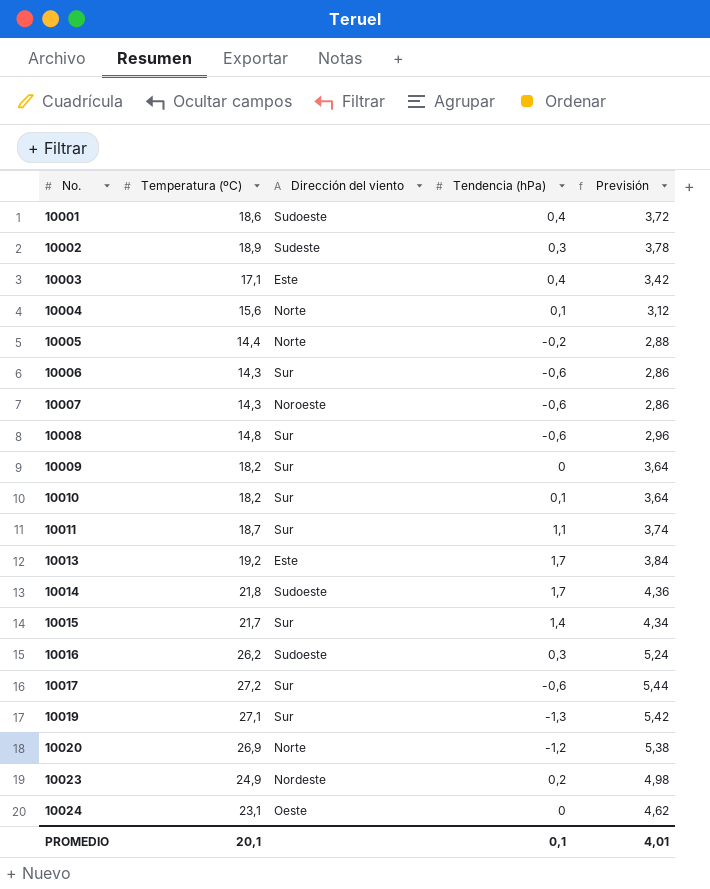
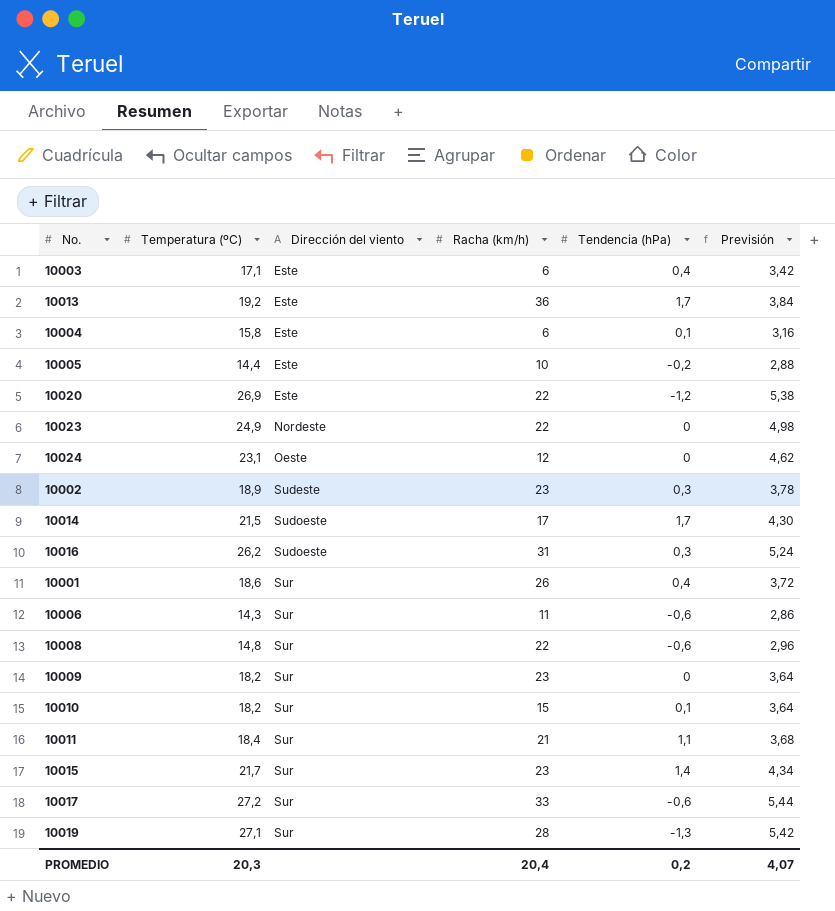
row order: No. ascending -> Dirección del viento ascending
column Racha (km/h) | position: none -> 4
row 10007: 14,3 | Noroeste | -0,6 | 2,86 -> none
10004 | Temperatura (ºC): 15,6 -> 15,8
10004 | Dirección del viento: Norte -> Este
10004 | Previsión: 3,12 -> 3,16
10005 | Dirección del viento: Norte -> Este
10020 | Dirección del viento: Norte -> Este
10023 | Tendencia (hPa): 0,2 -> 0
10014 | Temperatura (ºC): 21,8 -> 21,5
10014 | Previsión: 4,36 -> 4,30
10001 | Dirección del viento: Sudoeste -> Sur
10011 | Temperatura (ºC): 18,7 -> 18,4
10011 | Previsión: 3,74 -> 3,68
PROMEDIO | Temperatura (ºC): 20,1 -> 20,3
PROMEDIO | Tendencia (hPa): 0,1 -> 0,2
PROMEDIO | Previsión: 4,01 -> 4,07

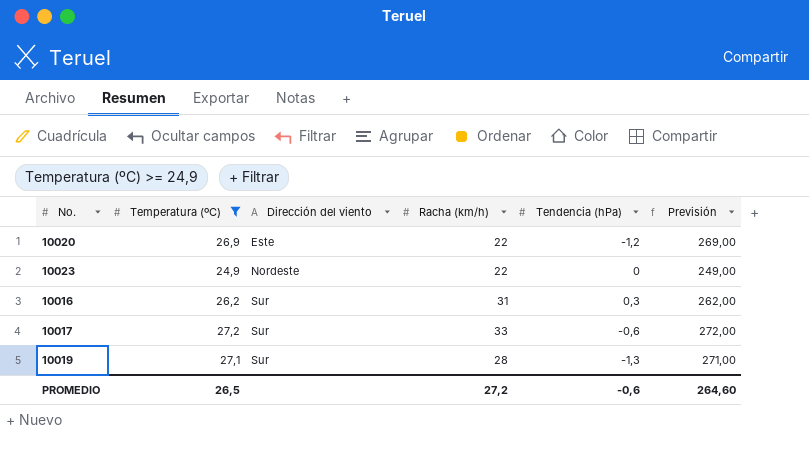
filter: none -> Temperatura (ºC) >= 24,9
column Previsión | formula: [Temperatura (ºC)] * 0,2 -> [Temperatura (ºC)] * 10
10016 | Dirección del viento: Sudoeste -> Sur
PROMEDIO | Temperatura (ºC): 20,3 -> 26,5
PROMEDIO | Racha (km/h): 20,4 -> 27,2
PROMEDIO | Tendencia (hPa): 0,2 -> -0,6
PROMEDIO | Previsión: 4,07 -> 264,60

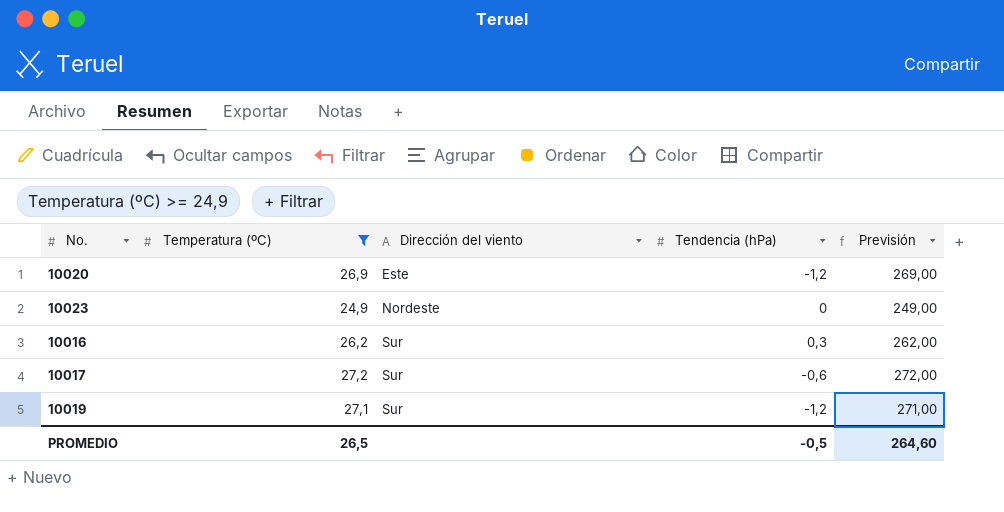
column Racha (km/h) | position: 4 -> none
10019 | Tendencia (hPa): -1,3 -> -1,2
PROMEDIO | Tendencia (hPa): -0,6 -> -0,5

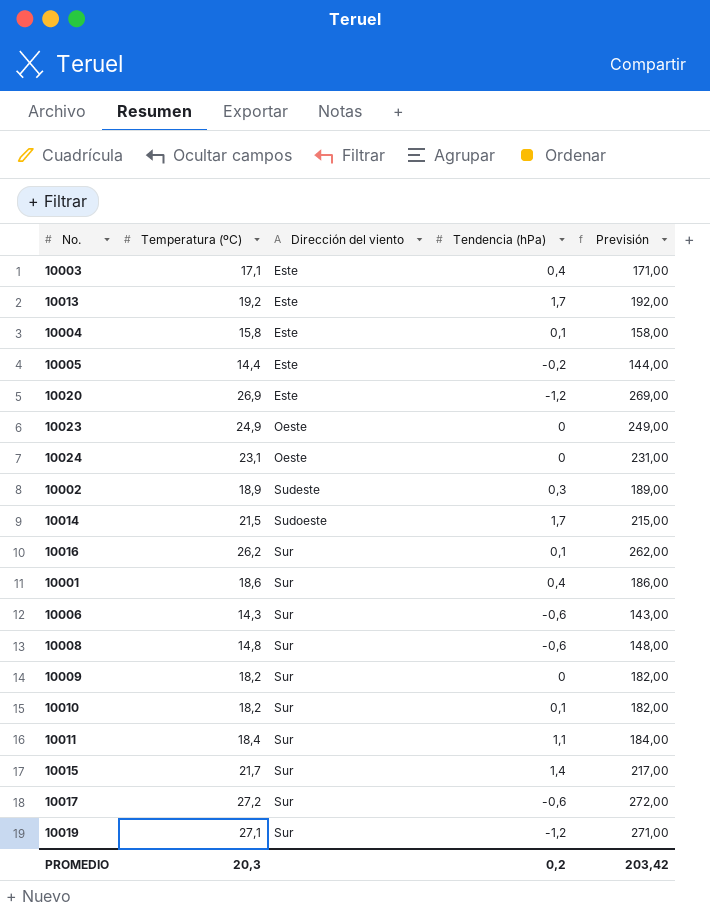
filter: Temperatura (ºC) >= 24,9 -> none
10023 | Dirección del viento: Nordeste -> Oeste
10016 | Tendencia (hPa): 0,3 -> 0,1
PROMEDIO | Temperatura (ºC): 26,5 -> 20,3
PROMEDIO | Tendencia (hPa): -0,5 -> 0,2
PROMEDIO | Previsión: 264,60 -> 203,42

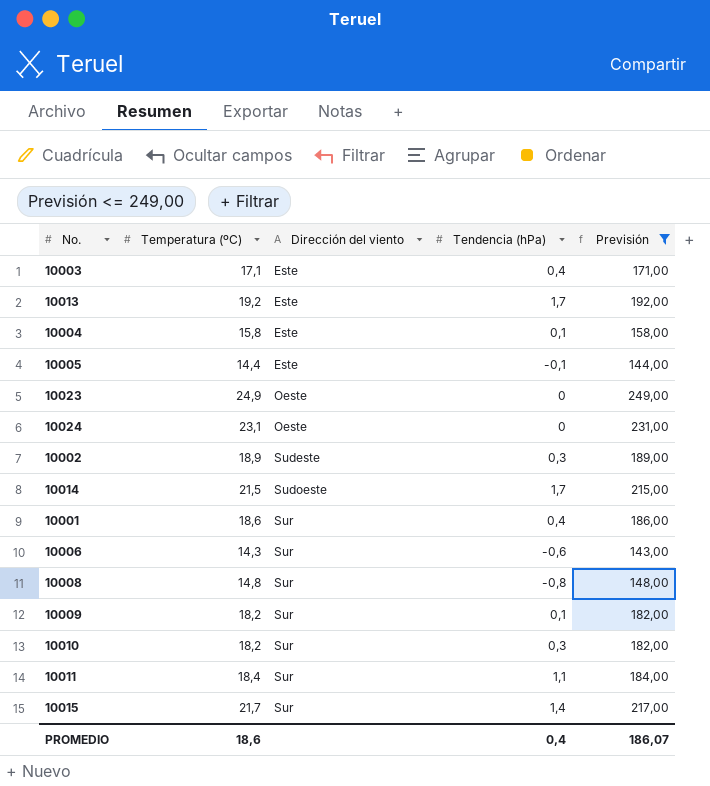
filter: none -> Previsión <= 249,00
10005 | Tendencia (hPa): -0,2 -> -0,1
10008 | Tendencia (hPa): -0,6 -> -0,8
10009 | Tendencia (hPa): 0 -> 0,1
10010 | Tendencia (hPa): 0,1 -> 0,3
PROMEDIO | Temperatura (ºC): 20,3 -> 18,6
PROMEDIO | Tendencia (hPa): 0,2 -> 0,4
PROMEDIO | Previsión: 203,42 -> 186,07

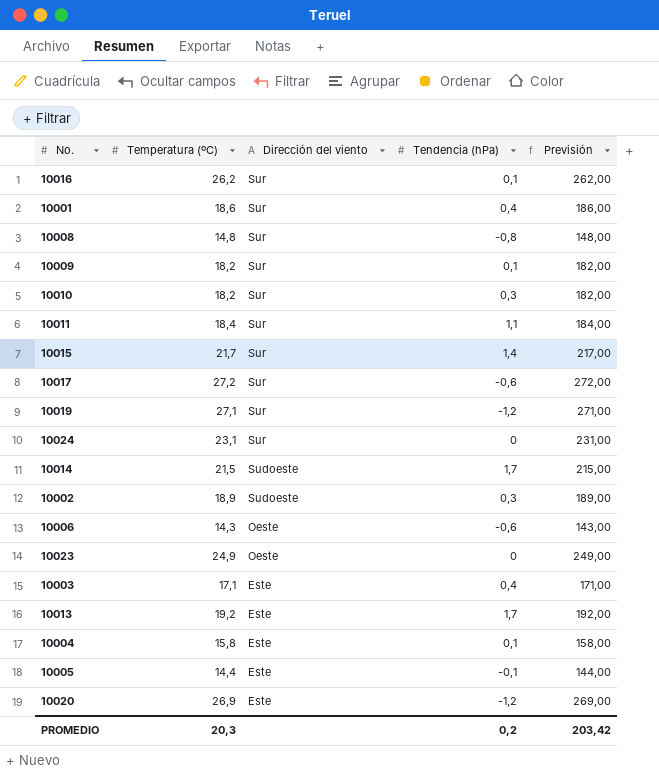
filter: Previsión <= 249,00 -> none
row order: Dirección del viento ascending -> Dirección del viento descending
10024 | Dirección del viento: Oeste -> Sur
10002 | Dirección del viento: Sudeste -> Sudoeste
10006 | Dirección del viento: Sur -> Oeste
PROMEDIO | Temperatura (ºC): 18,6 -> 20,3
PROMEDIO | Tendencia (hPa): 0,4 -> 0,2
PROMEDIO | Previsión: 186,07 -> 203,42

